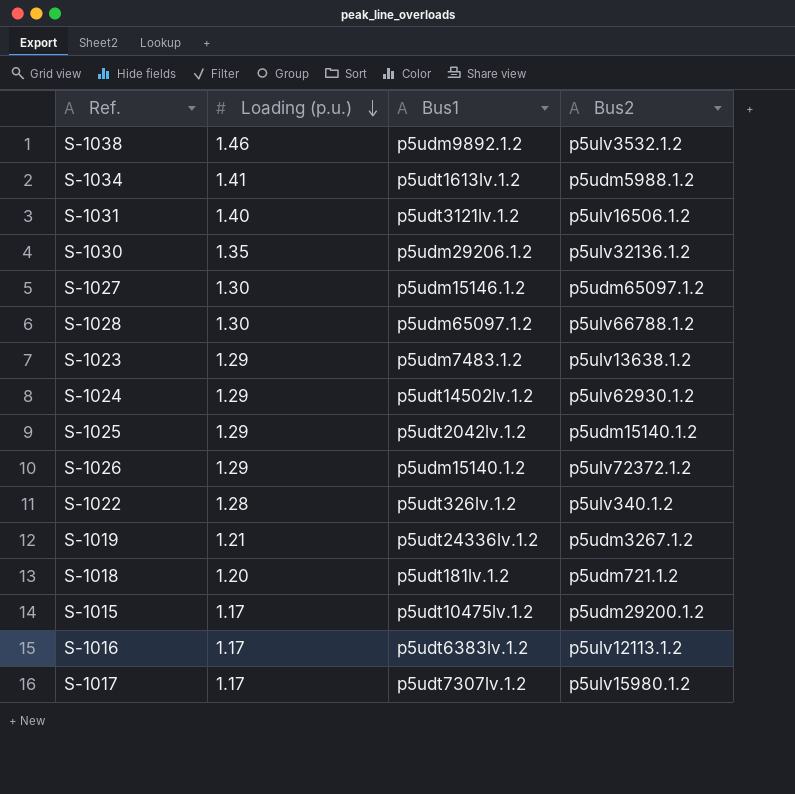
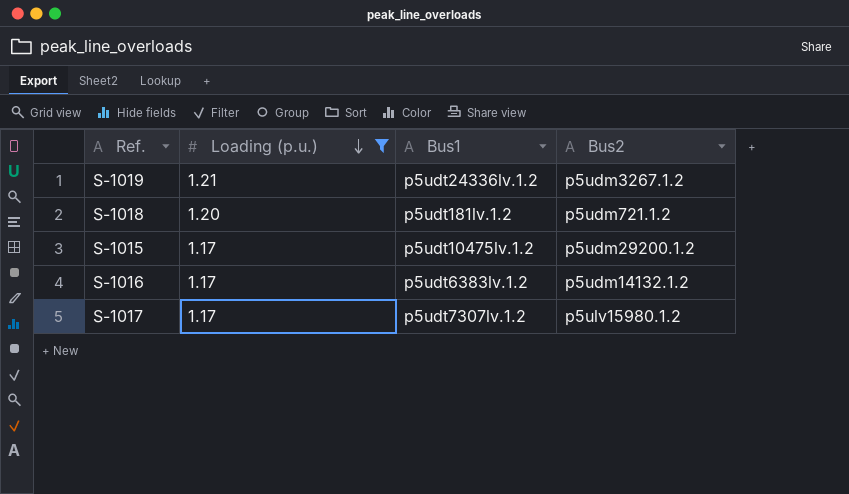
filter: none -> Loading (p.u.) <= 1.21
S-1016 | Bus2: p5ulv12113.1.2 -> p5udm14132.1.2

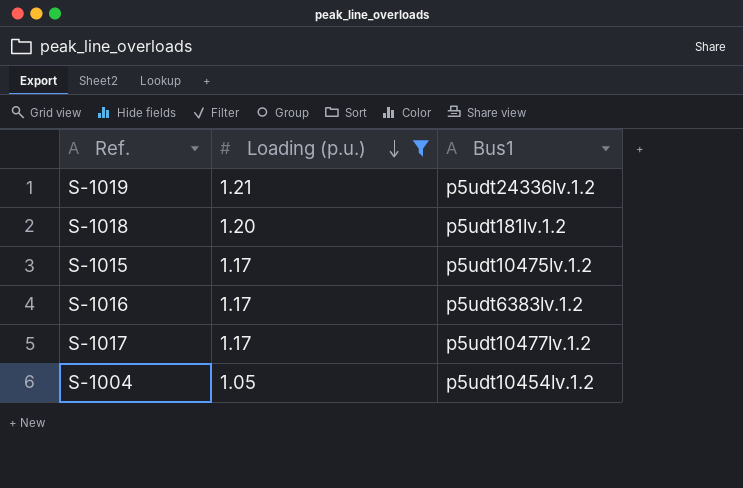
column Bus2 | position: 4 -> none
S-1017 | Bus1: p5udt7307lv.1.2 -> p5udt10477lv.1.2
row S-1004: none -> 1.05 | p5udt10454lv.1.2

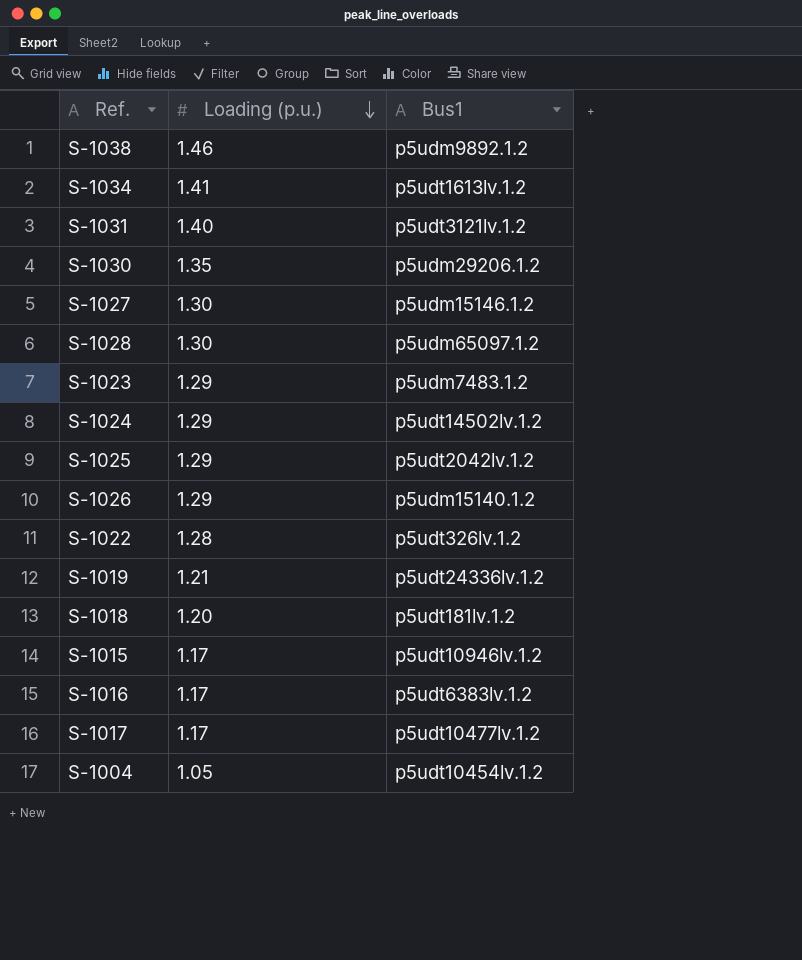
filter: Loading (p.u.) <= 1.21 -> none
S-1015 | Bus1: p5udt10475lv.1.2 -> p5udt10946lv.1.2

